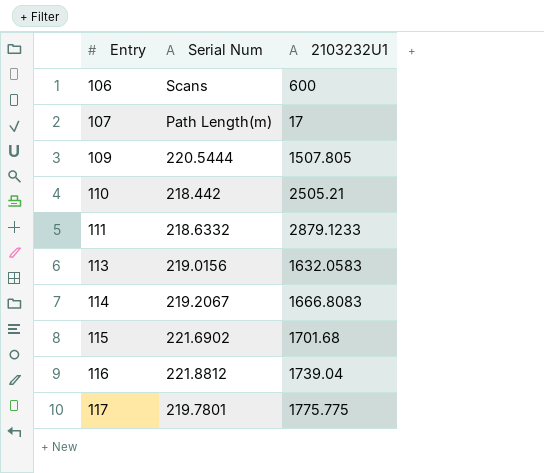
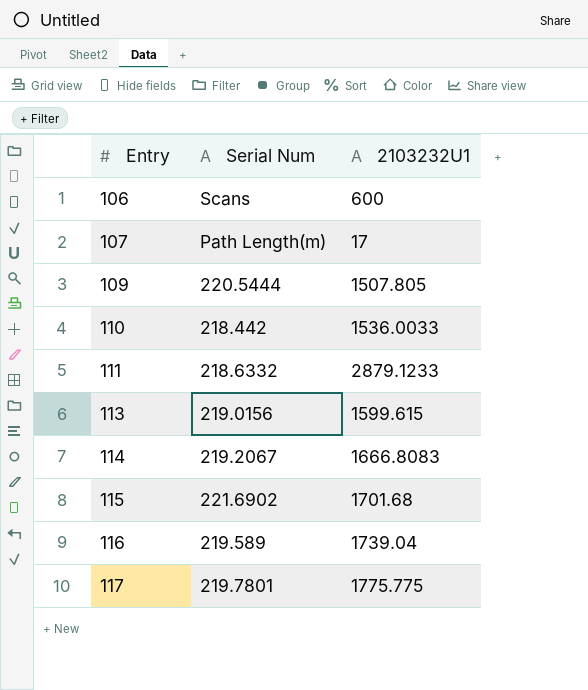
110 | 2103232U1: 2505.21 -> 1536.0033
113 | 2103232U1: 1632.0583 -> 1599.615
116 | Serial Num: 221.8812 -> 219.589

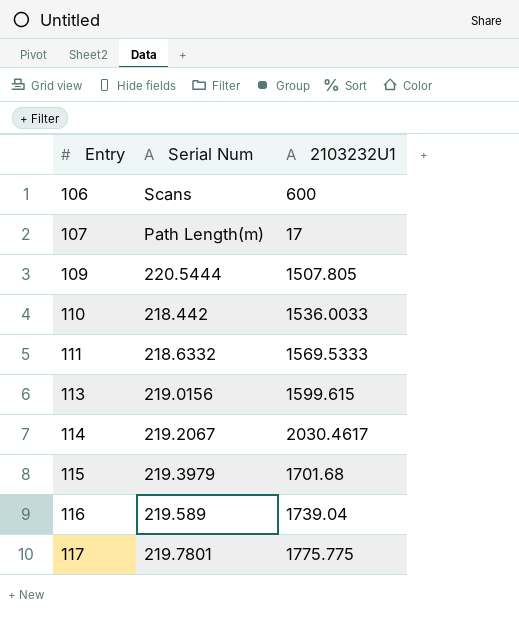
111 | 2103232U1: 2879.1233 -> 1569.5333
114 | 2103232U1: 1666.8083 -> 2030.4617
115 | Serial Num: 221.6902 -> 219.3979

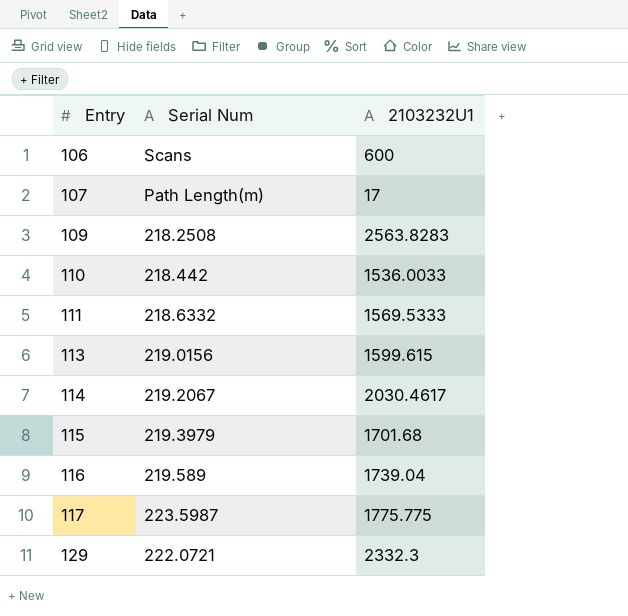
109 | Serial Num: 220.5444 -> 218.2508
109 | 2103232U1: 1507.805 -> 2563.8283
117 | Serial Num: 219.7801 -> 223.5987
row 129: none -> 222.0721 | 2332.3

